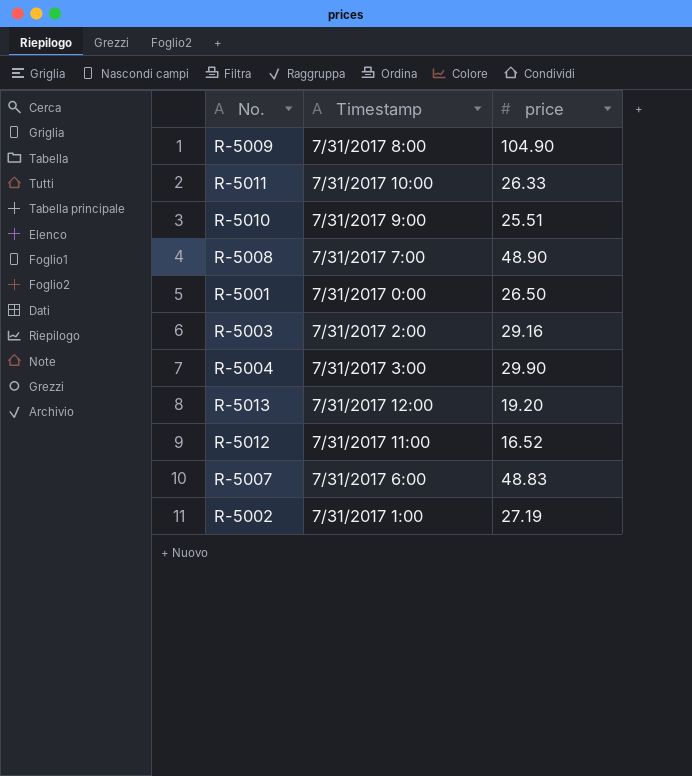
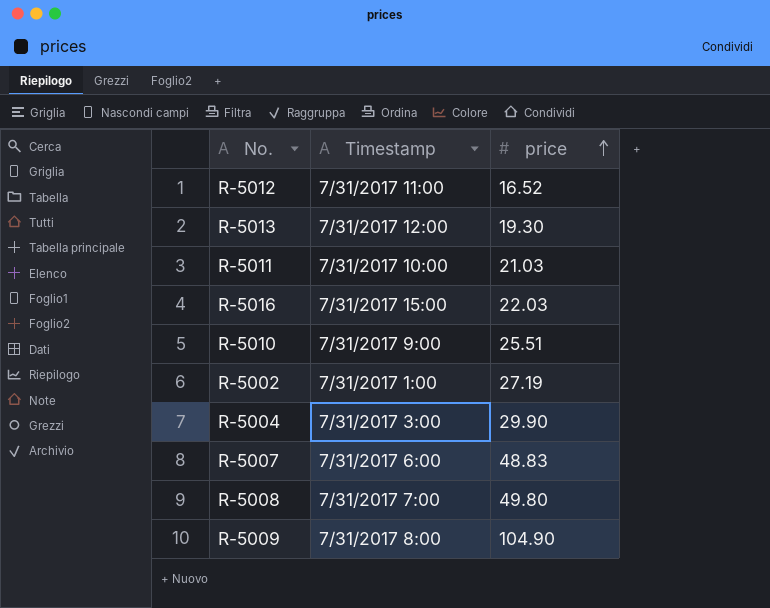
row order: none -> price ascending
row R-5001: 7/31/2017 0:00 | 26.50 -> none
row R-5003: 7/31/2017 2:00 | 29.16 -> none
R-5013 | price: 19.20 -> 19.30
R-5011 | price: 26.33 -> 21.03
row R-5016: none -> 7/31/2017 15:00 | 22.03
R-5008 | price: 48.90 -> 49.80

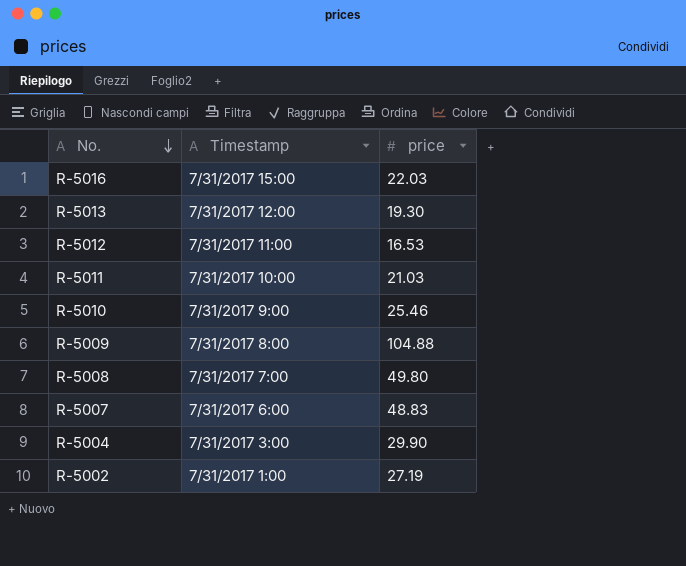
row order: price ascending -> No. descending
R-5012 | price: 16.52 -> 16.53
R-5010 | price: 25.51 -> 25.46
R-5009 | price: 104.90 -> 104.88

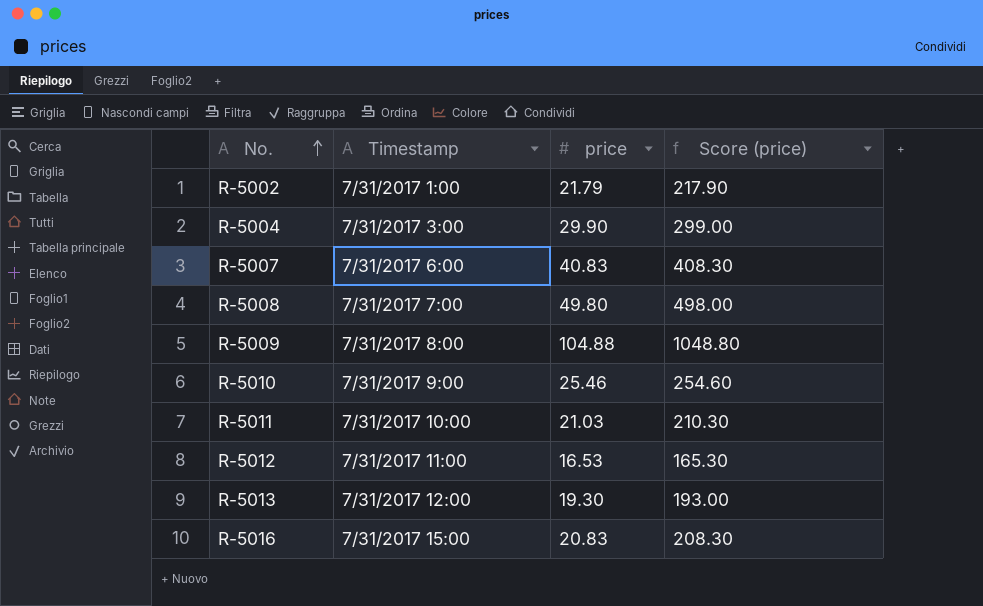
row order: No. descending -> No. ascending
column Score (price) | formula: none -> [price] * 10
R-5002 | price: 27.19 -> 21.79
R-5007 | price: 48.83 -> 40.83
R-5016 | price: 22.03 -> 20.83

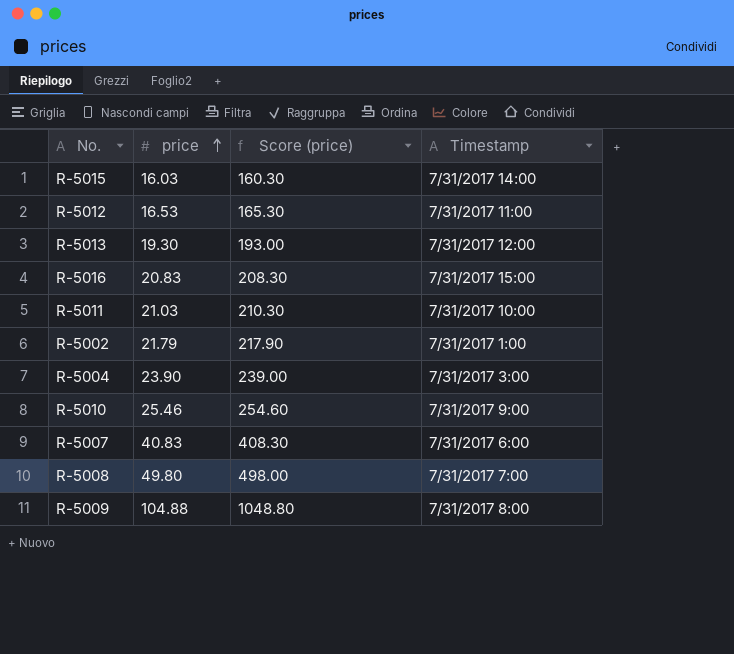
row order: No. ascending -> price ascending
column Timestamp | position: 2 -> 4
row R-5015: none -> 16.03 | 160.30 | 7/31/2017 14:00
R-5004 | price: 29.90 -> 23.90
R-5004 | Score (price): 299.00 -> 239.00

